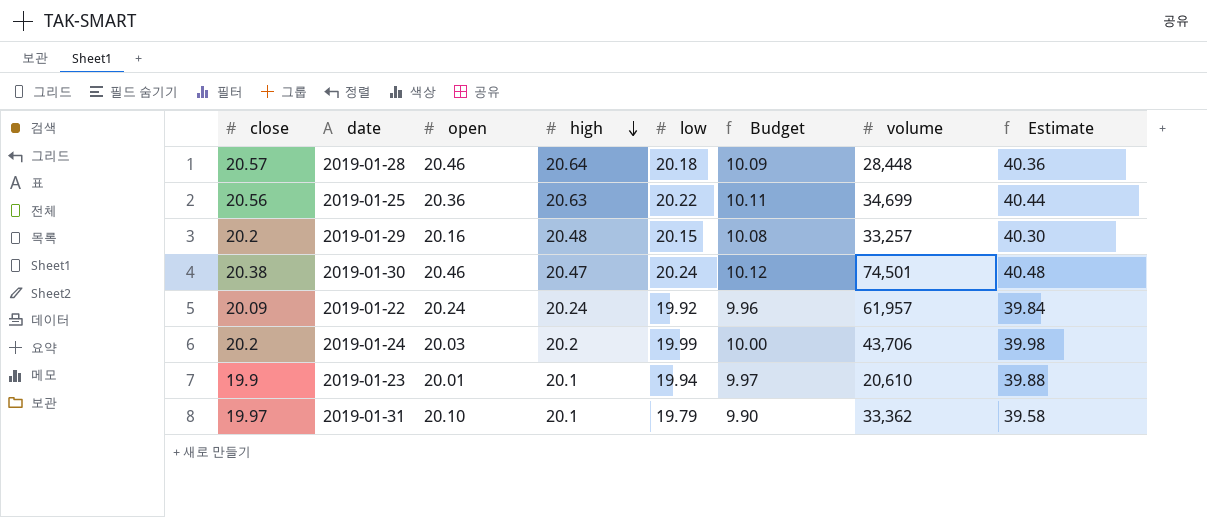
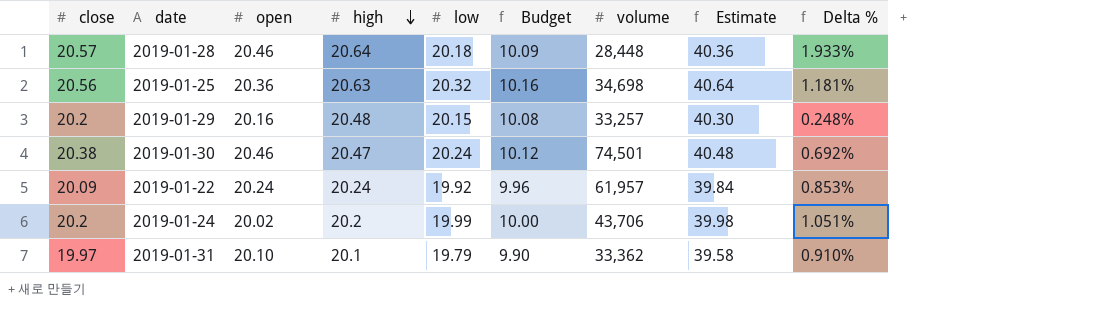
column Delta % | formula: none -> ([close] - [low]) / [low]
row 2019-01-23: 19.9 | 20.01 | 20.1 | 19.94 | 9.97 | 20,610 | 39.88 -> none
2019-01-25 | low: 20.22 -> 20.32
2019-01-25 | Budget: 10.11 -> 10.16
2019-01-25 | volume: 34,699 -> 34,698
2019-01-25 | Estimate: 40.44 -> 40.64
2019-01-24 | open: 20.03 -> 20.02

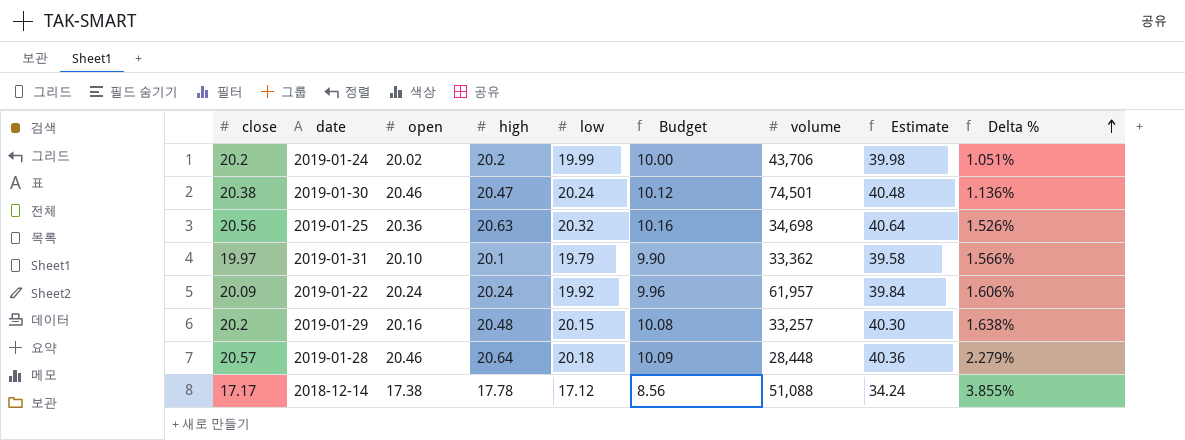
row order: high descending -> Delta % ascending
column Delta % | formula: ([close] - [low]) / [low] -> ([high] - [low]) / [low]
row 2018-12-14: none -> 17.17 | 17.38 | 17.78 | 17.12 | 8.56 | 51,088 | 34.24 | 3.855%

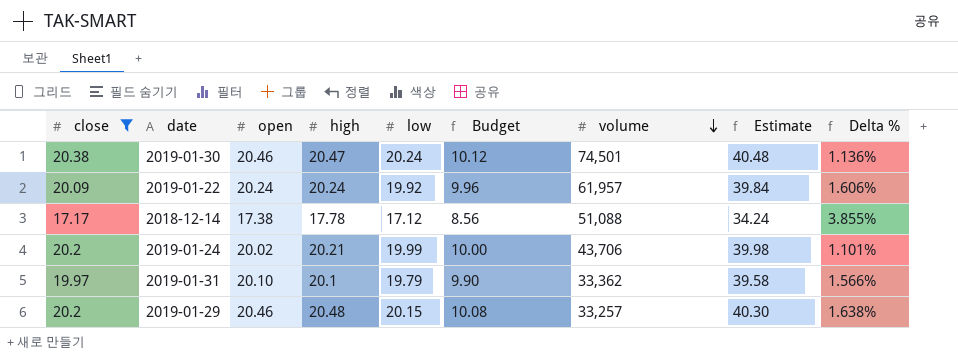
filter: none -> close <= 20.38
row order: Delta % ascending -> volume descending
2019-01-24 | high: 20.2 -> 20.21
2019-01-24 | Delta %: 1.051% -> 1.101%
2019-01-29 | open: 20.16 -> 20.46

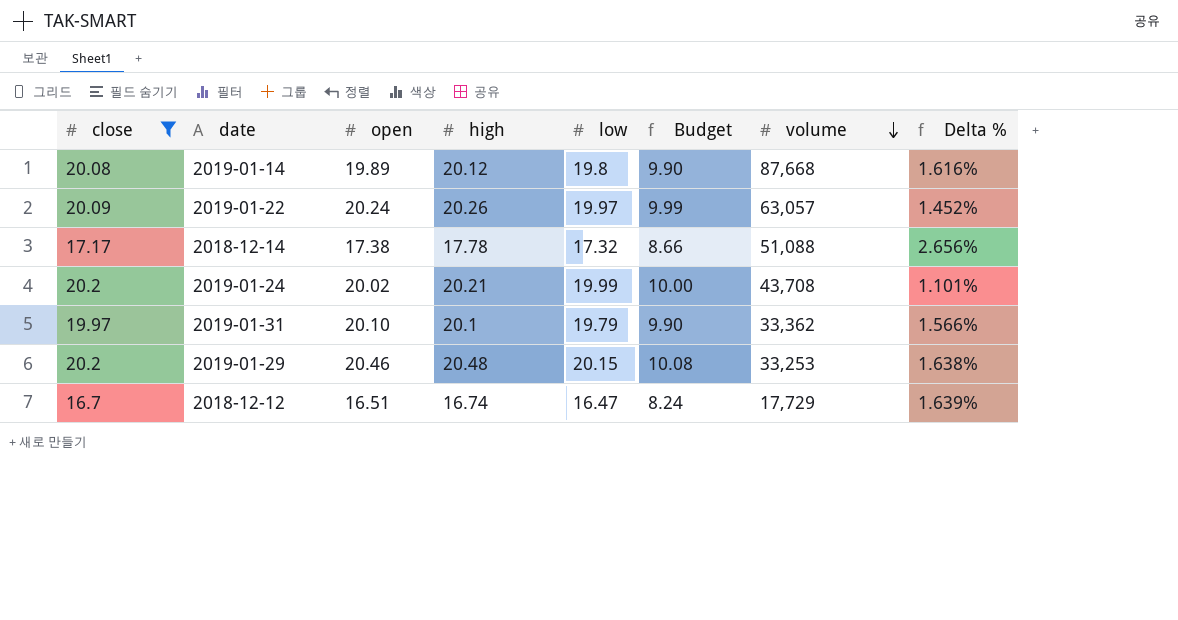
column Estimate | formula: [low] * 2 -> none
row 2019-01-30: 20.38 | 20.46 | 20.47 | 20.24 | 10.12 | 74,501 | 40.48 | 1.136% -> none
row 2019-01-14: none -> 20.08 | 19.89 | 20.12 | 19.8 | 9.90 | 87,668 | 1.616%
2019-01-22 | high: 20.24 -> 20.26
2019-01-22 | low: 19.92 -> 19.97
2019-01-22 | Budget: 9.96 -> 9.99
2019-01-22 | volume: 61,957 -> 63,057
2019-01-22 | Delta %: 1.606% -> 1.452%
2018-12-14 | low: 17.12 -> 17.32
2018-12-14 | Budget: 8.56 -> 8.66
2018-12-14 | Delta %: 3.855% -> 2.656%
2019-01-24 | volume: 43,706 -> 43,708
2019-01-29 | volume: 33,257 -> 33,253
row 2018-12-12: none -> 16.7 | 16.51 | 16.74 | 16.47 | 8.24 | 17,729 | 1.639%

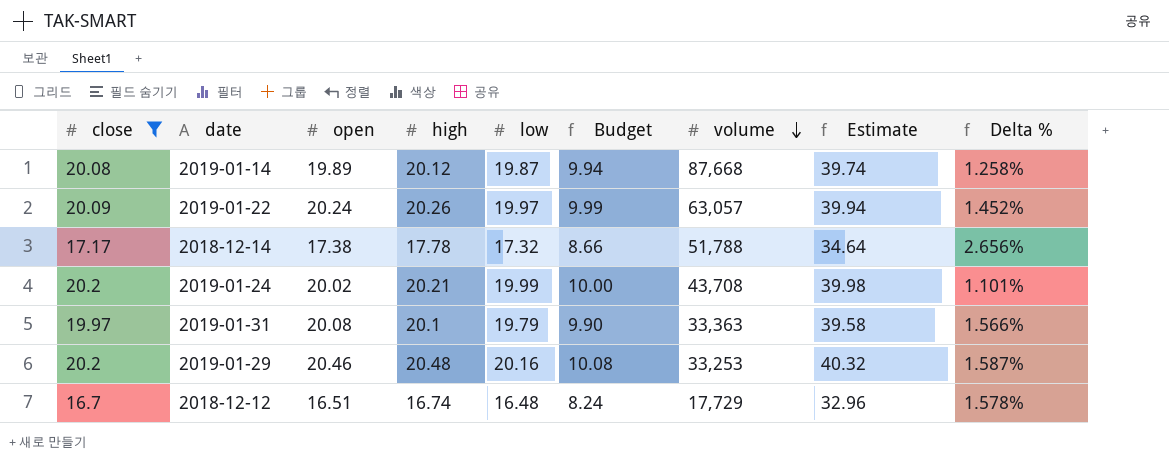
column Estimate | formula: none -> [low] * 2
2019-01-14 | low: 19.8 -> 19.87
2019-01-14 | Budget: 9.90 -> 9.94
2019-01-14 | Delta %: 1.616% -> 1.258%
2018-12-14 | volume: 51,088 -> 51,788
2019-01-31 | open: 20.10 -> 20.08
2019-01-31 | volume: 33,362 -> 33,363
2019-01-29 | low: 20.15 -> 20.16
2019-01-29 | Delta %: 1.638% -> 1.587%
2018-12-12 | low: 16.47 -> 16.48
2018-12-12 | Delta %: 1.639% -> 1.578%

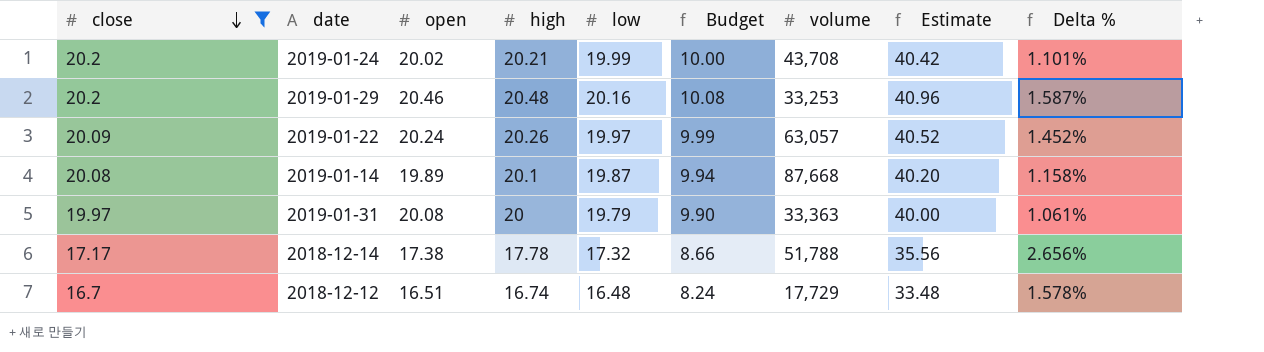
row order: volume descending -> close descending
column Estimate | formula: [low] * 2 -> [high] * 2
2019-01-14 | high: 20.12 -> 20.1
2019-01-14 | Delta %: 1.258% -> 1.158%
2019-01-31 | high: 20.1 -> 20
2019-01-31 | Delta %: 1.566% -> 1.061%

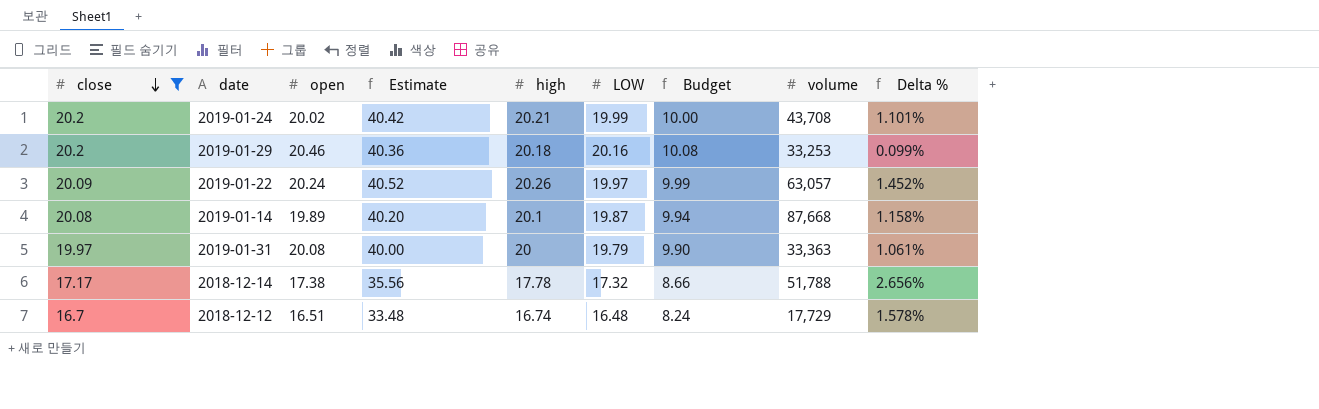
column Estimate | position: 8 -> 4
column name: low -> LOW
2019-01-29 | Estimate: 40.96 -> 40.36
2019-01-29 | high: 20.48 -> 20.18
2019-01-29 | Delta %: 1.587% -> 0.099%

